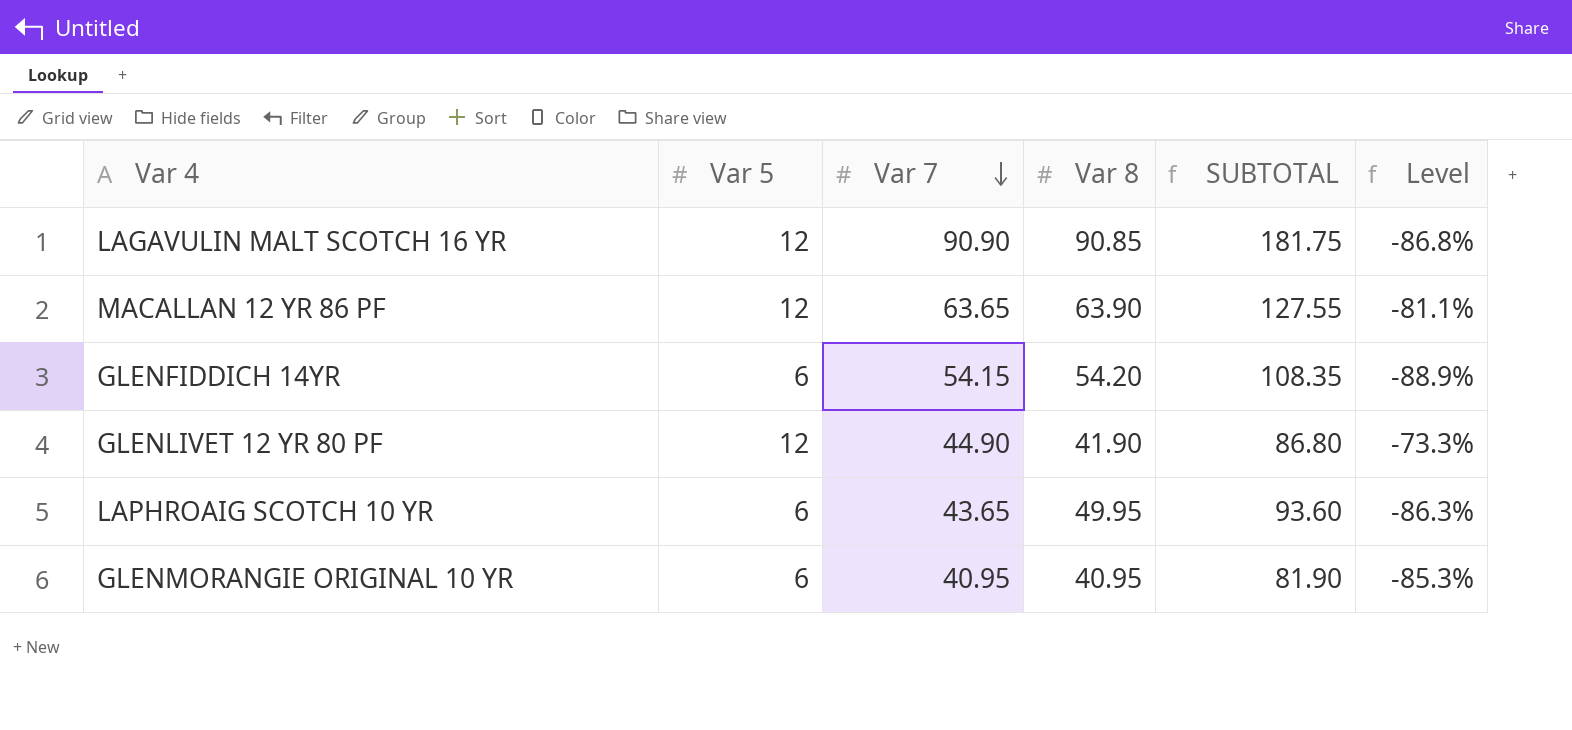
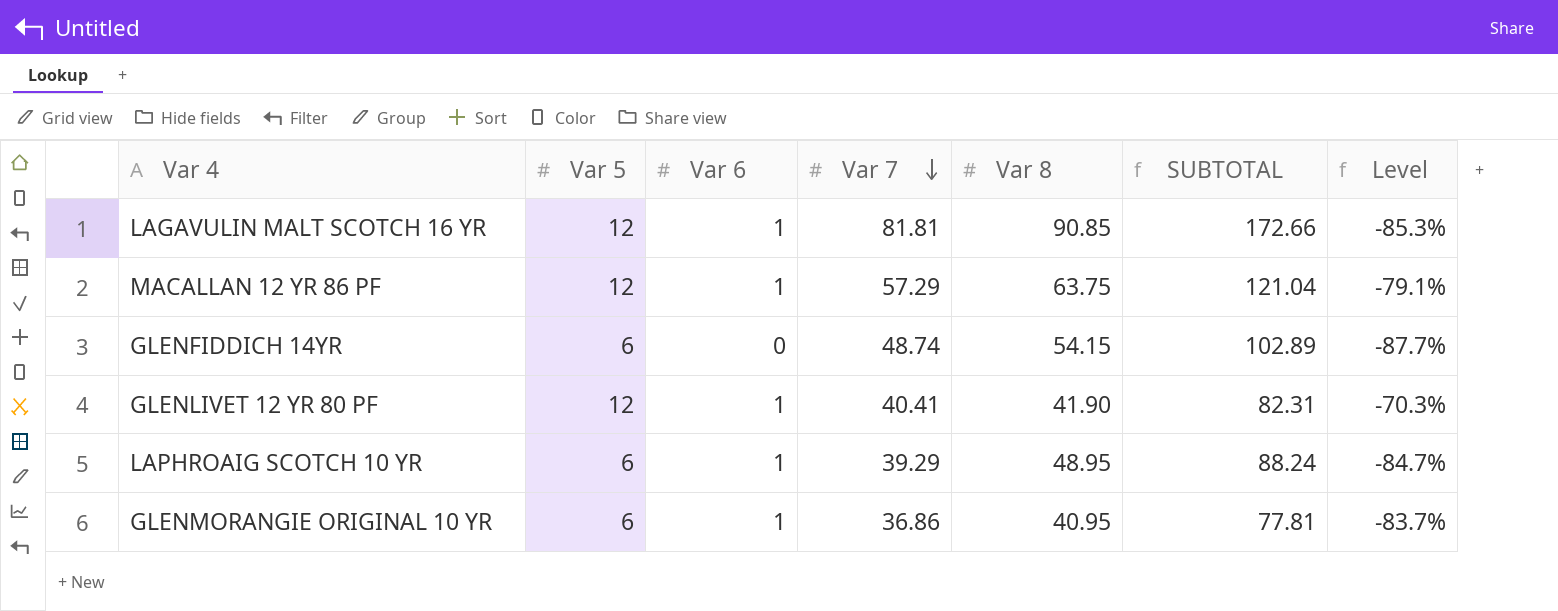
column Var 6 | position: none -> 3
LAGAVULIN MALT SCOTCH 16 YR | Var 7: 90.90 -> 81.81
LAGAVULIN MALT SCOTCH 16 YR | SUBTOTAL: 181.75 -> 172.66
LAGAVULIN MALT SCOTCH 16 YR | Level: -86.8% -> -85.3%
MACALLAN 12 YR 86 PF | Var 7: 63.65 -> 57.29
MACALLAN 12 YR 86 PF | Var 8: 63.90 -> 63.75
MACALLAN 12 YR 86 PF | SUBTOTAL: 127.55 -> 121.04
MACALLAN 12 YR 86 PF | Level: -81.1% -> -79.1%
GLENFIDDICH 14YR | Var 7: 54.15 -> 48.74
GLENFIDDICH 14YR | Var 8: 54.20 -> 54.15
GLENFIDDICH 14YR | SUBTOTAL: 108.35 -> 102.89
GLENFIDDICH 14YR | Level: -88.9% -> -87.7%
GLENLIVET 12 YR 80 PF | Var 7: 44.90 -> 40.41
GLENLIVET 12 YR 80 PF | SUBTOTAL: 86.80 -> 82.31
GLENLIVET 12 YR 80 PF | Level: -73.3% -> -70.3%
LAPHROAIG SCOTCH 10 YR | Var 7: 43.65 -> 39.29
LAPHROAIG SCOTCH 10 YR | Var 8: 49.95 -> 48.95
LAPHROAIG SCOTCH 10 YR | SUBTOTAL: 93.60 -> 88.24
LAPHROAIG SCOTCH 10 YR | Level: -86.3% -> -84.7%
GLENMORANGIE ORIGINAL 10 YR | Var 7: 40.95 -> 36.86
GLENMORANGIE ORIGINAL 10 YR | SUBTOTAL: 81.90 -> 77.81
GLENMORANGIE ORIGINAL 10 YR | Level: -85.3% -> -83.7%

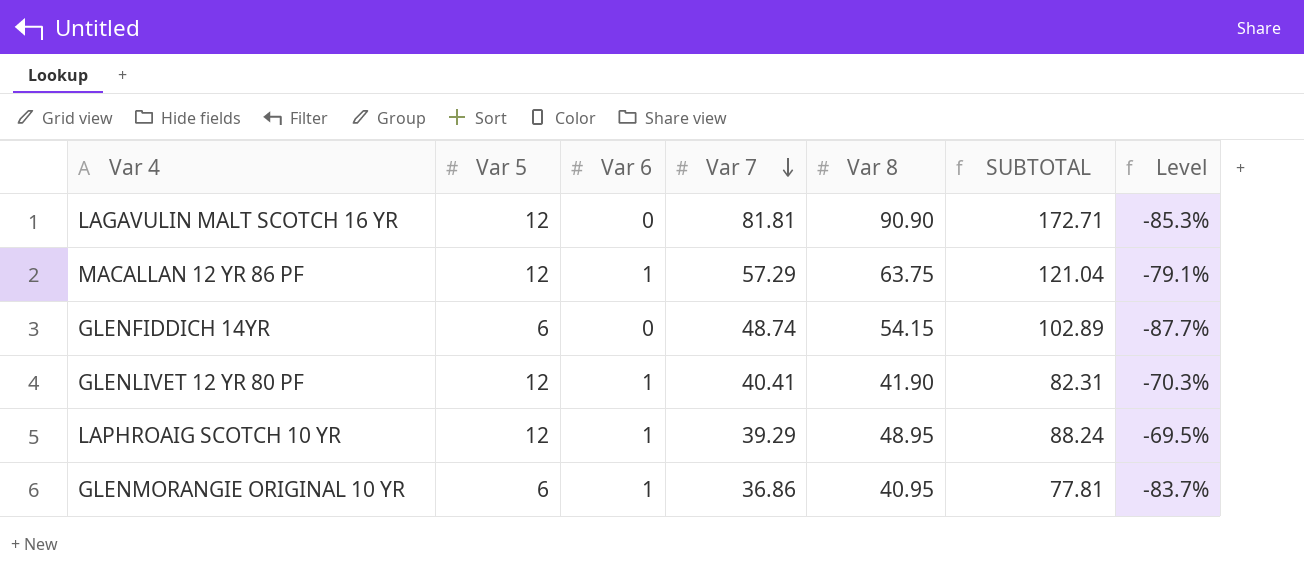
LAGAVULIN MALT SCOTCH 16 YR | Var 6: 1 -> 0
LAGAVULIN MALT SCOTCH 16 YR | Var 8: 90.85 -> 90.90
LAGAVULIN MALT SCOTCH 16 YR | SUBTOTAL: 172.66 -> 172.71
LAPHROAIG SCOTCH 10 YR | Var 5: 6 -> 12
LAPHROAIG SCOTCH 10 YR | Level: -84.7% -> -69.5%

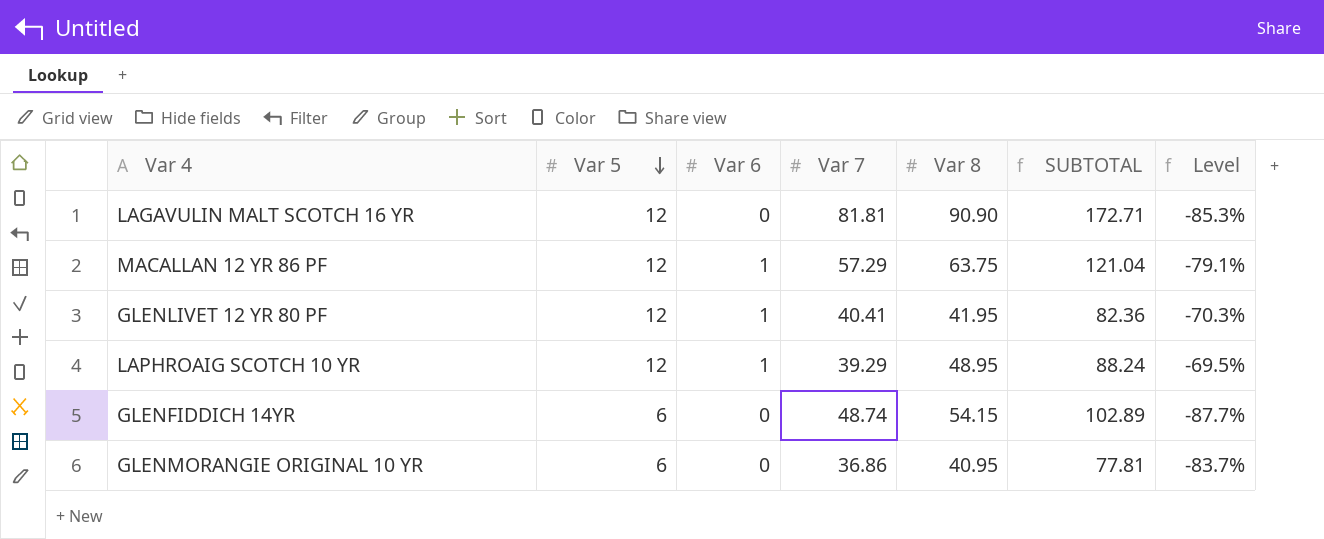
row order: Var 7 descending -> Var 5 descending
GLENLIVET 12 YR 80 PF | Var 8: 41.90 -> 41.95
GLENLIVET 12 YR 80 PF | SUBTOTAL: 82.31 -> 82.36
GLENMORANGIE ORIGINAL 10 YR | Var 6: 1 -> 0

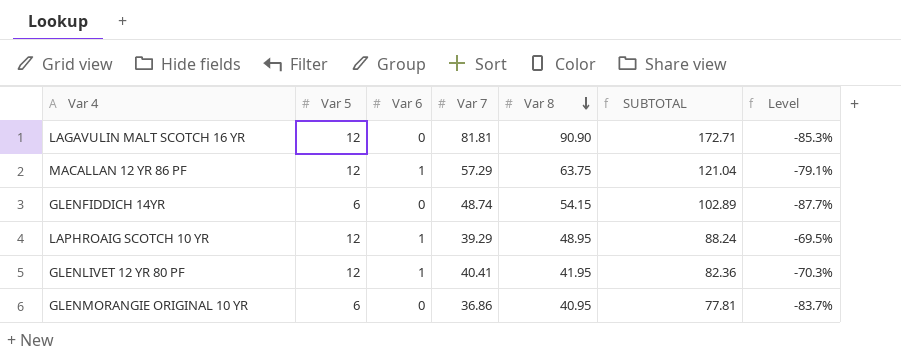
row order: Var 5 descending -> Var 8 descending

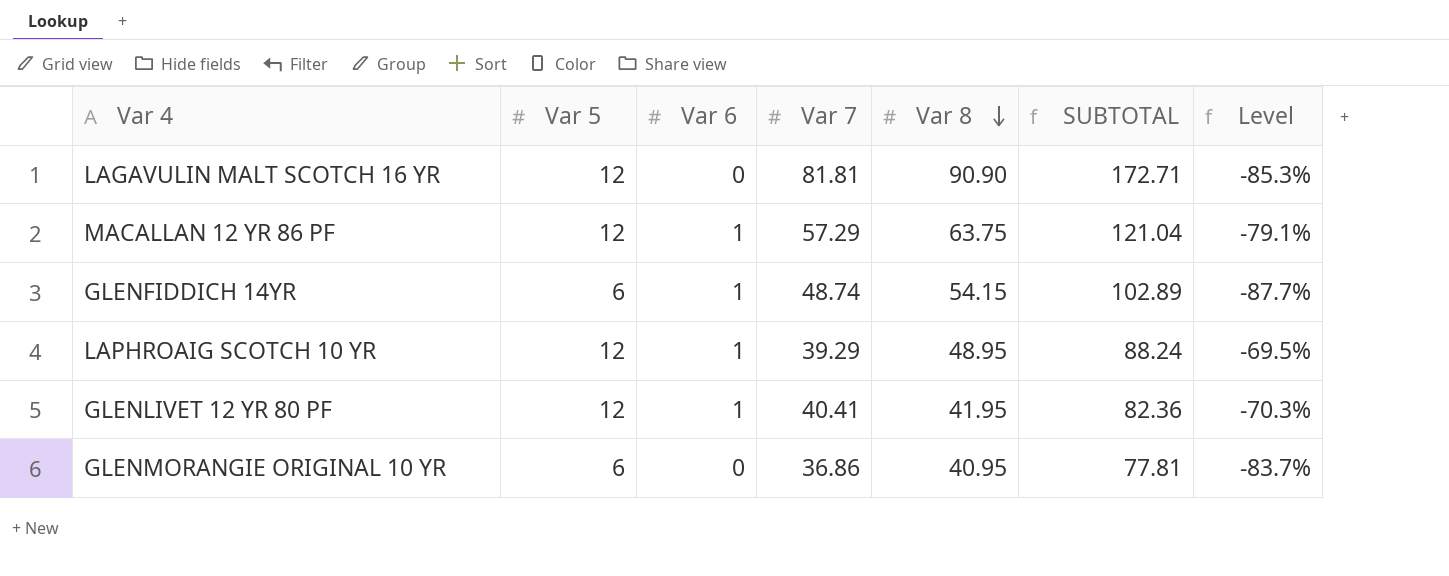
GLENFIDDICH 14YR | Var 6: 0 -> 1

